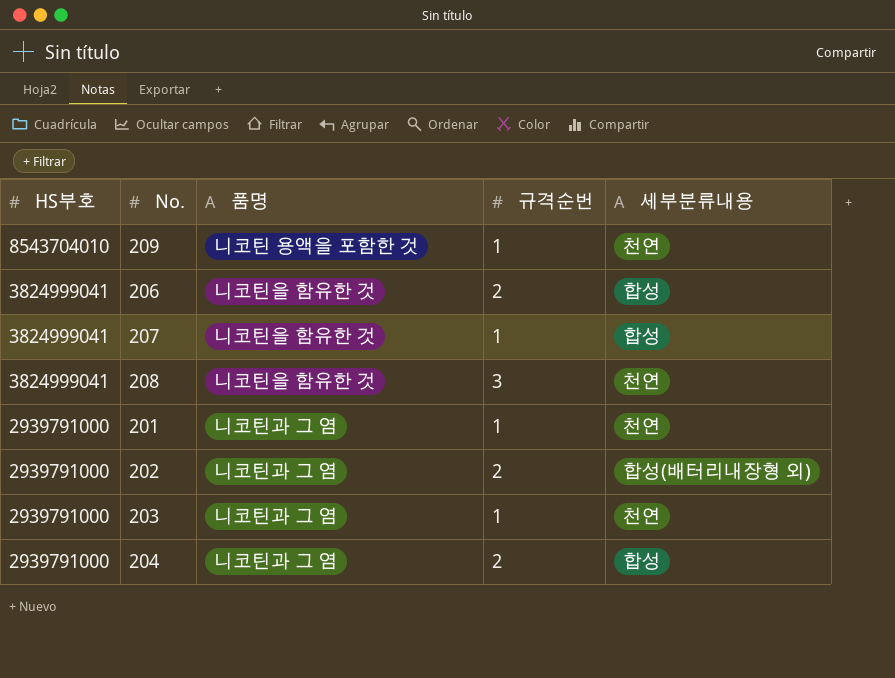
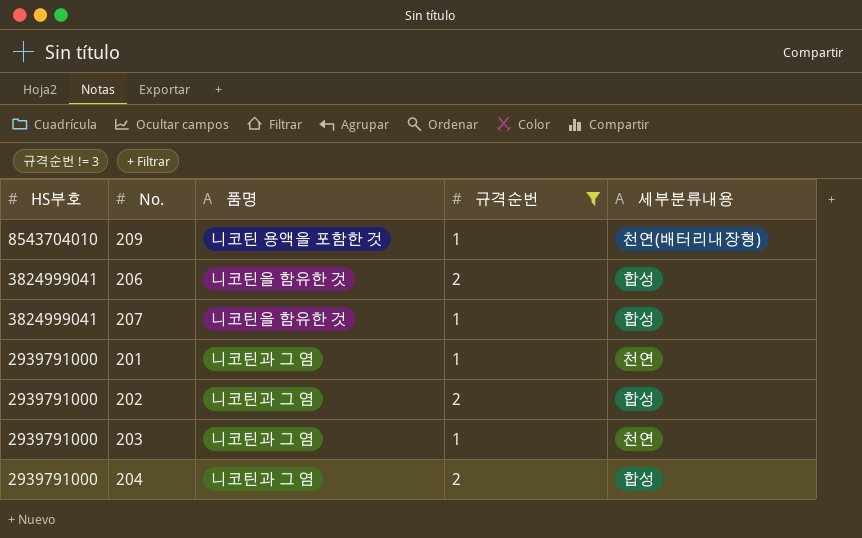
filter: none -> 규격순번 != 3
209 | 세부분류내용: 천연 -> 천연(배터리내장형)
202 | 세부분류내용: 합성(배터리내장형 외) -> 합성

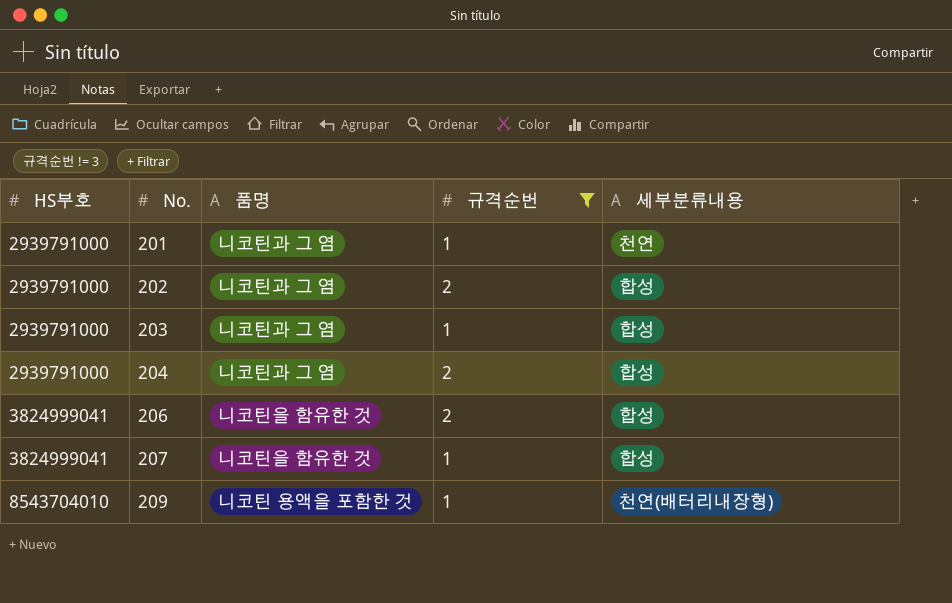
row order: HS부호 descending -> HS부호 ascending
203 | 세부분류내용: 천연 -> 합성

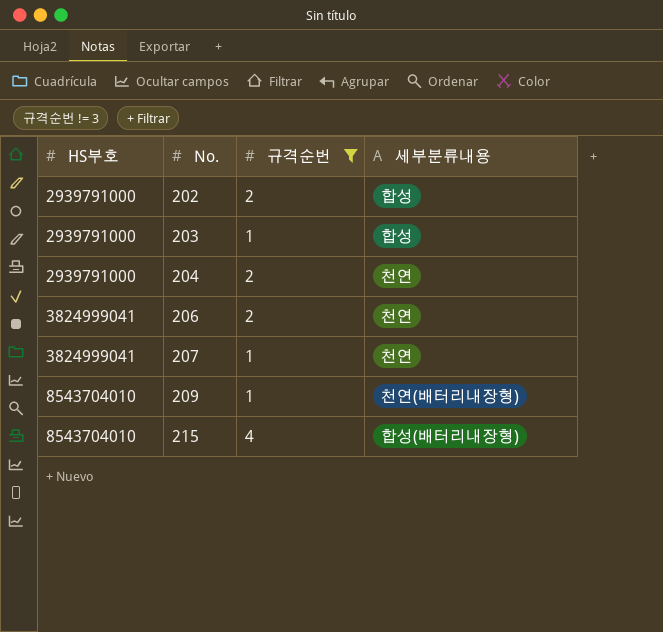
column 품명 | position: 3 -> none
row 201: 2939791000 | 니코틴과 그 염 | 1 | 천연 -> none
204 | 세부분류내용: 합성 -> 천연
206 | 세부분류내용: 합성 -> 천연
207 | 세부분류내용: 합성 -> 천연
row 215: none -> 8543704010 | 4 | 합성(배터리내장형)

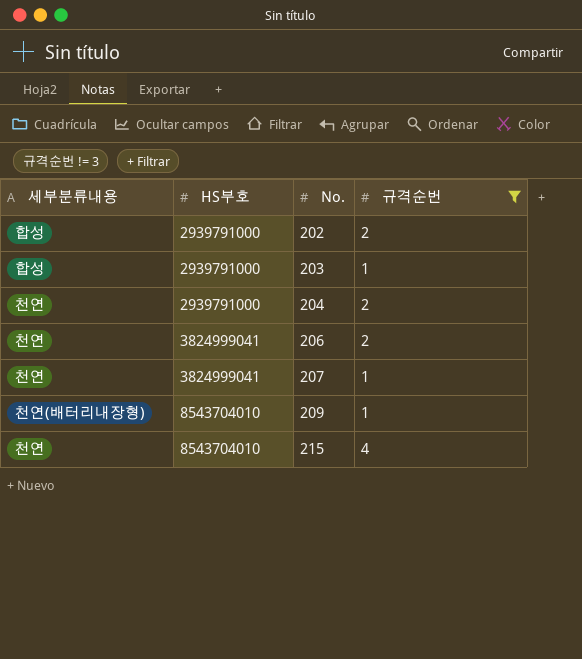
column 세부분류내용 | position: 4 -> 1
215 | 세부분류내용: 합성(배터리내장형) -> 천연

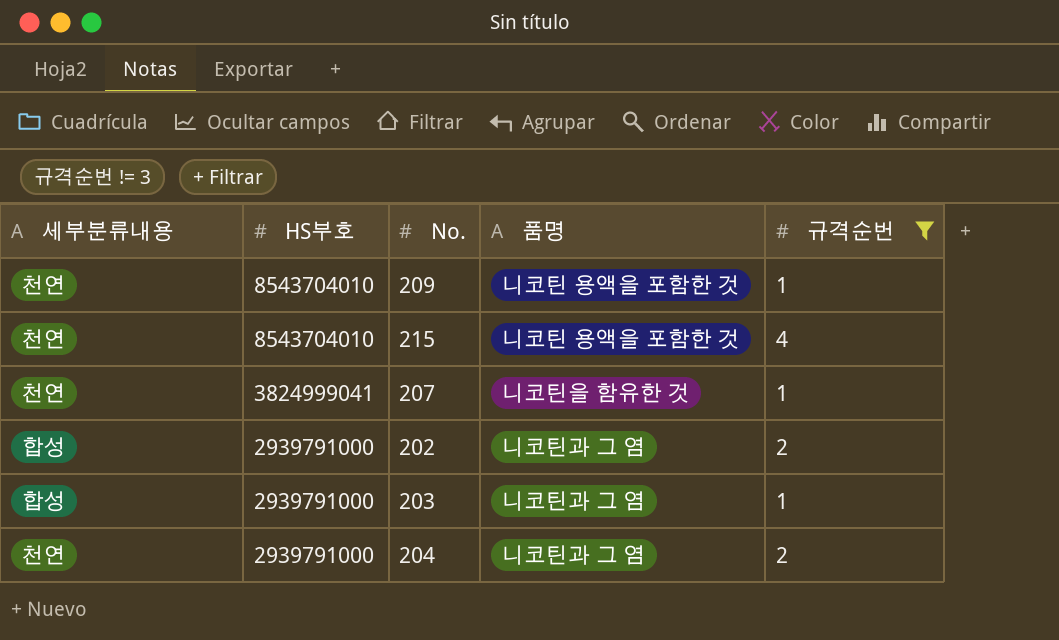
row order: HS부호 ascending -> HS부호 descending
column 품명 | position: none -> 4
row 206: 천연 | 3824999041 | 2 -> none
209 | 세부분류내용: 천연(배터리내장형) -> 천연

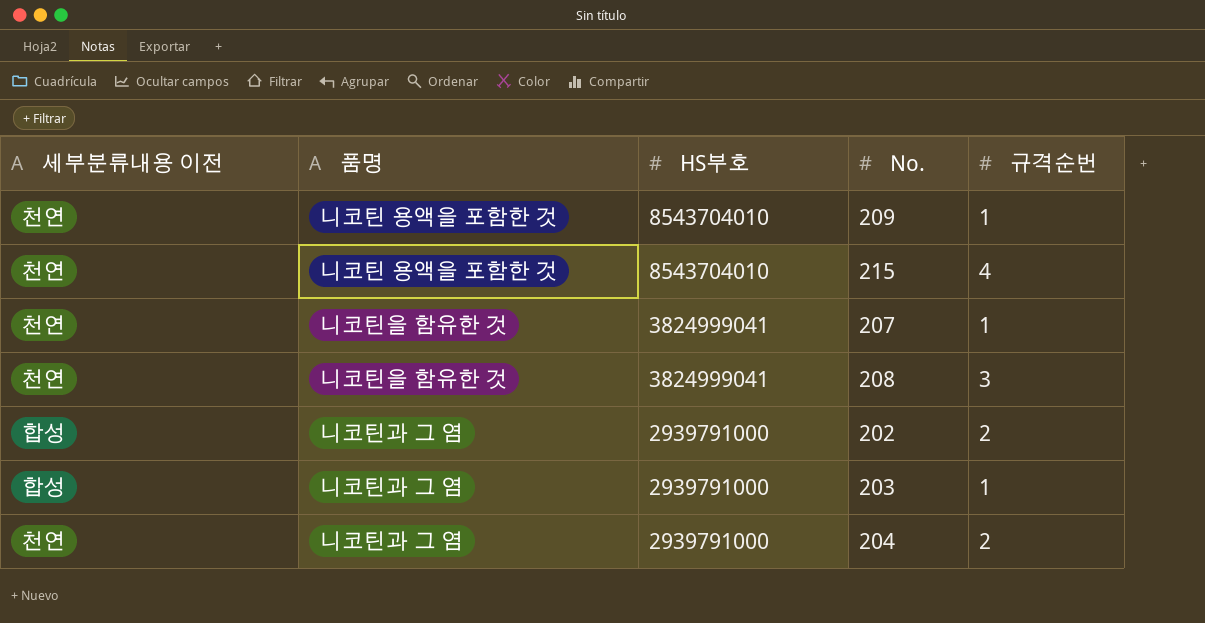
filter: 규격순번 != 3 -> none
column name: 세부분류내용 -> 세부분류내용 이전
column 품명 | position: 4 -> 2

